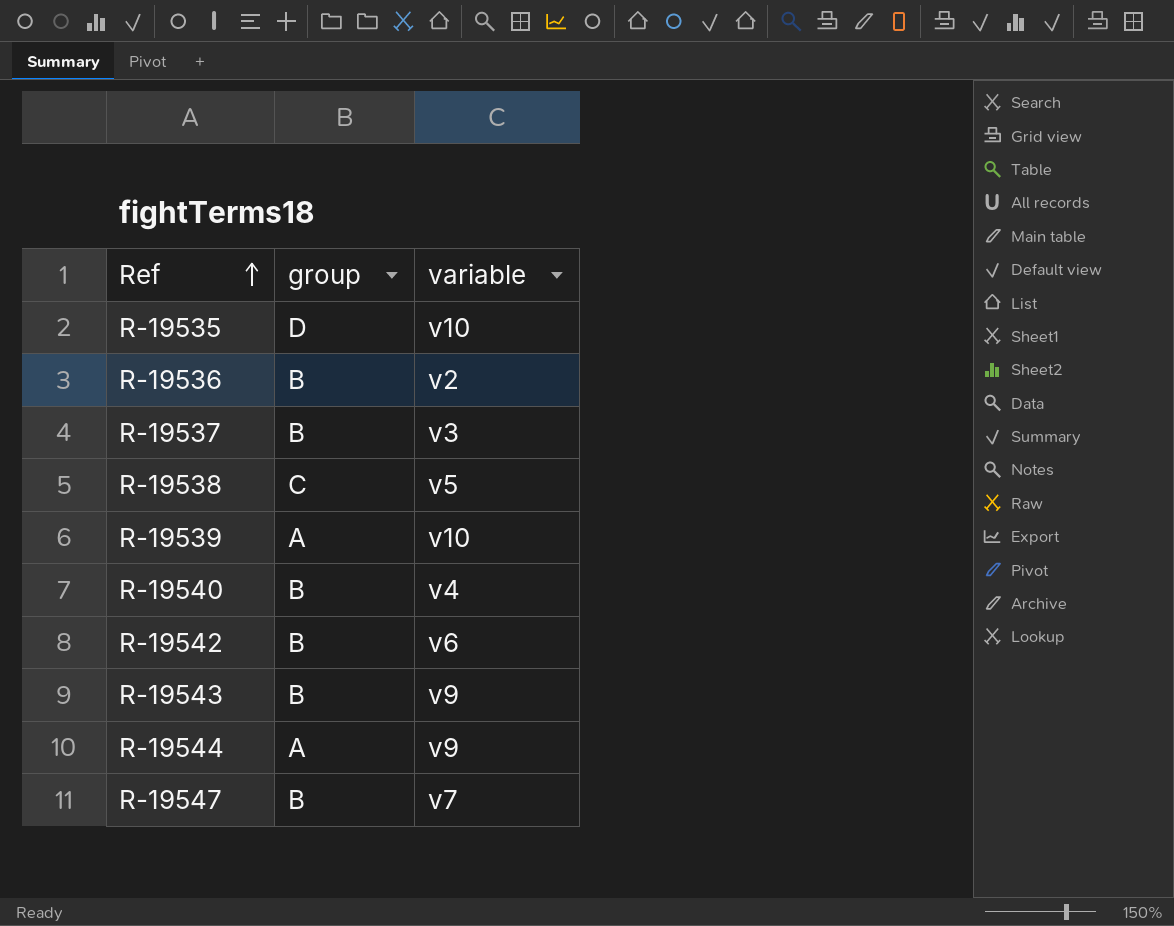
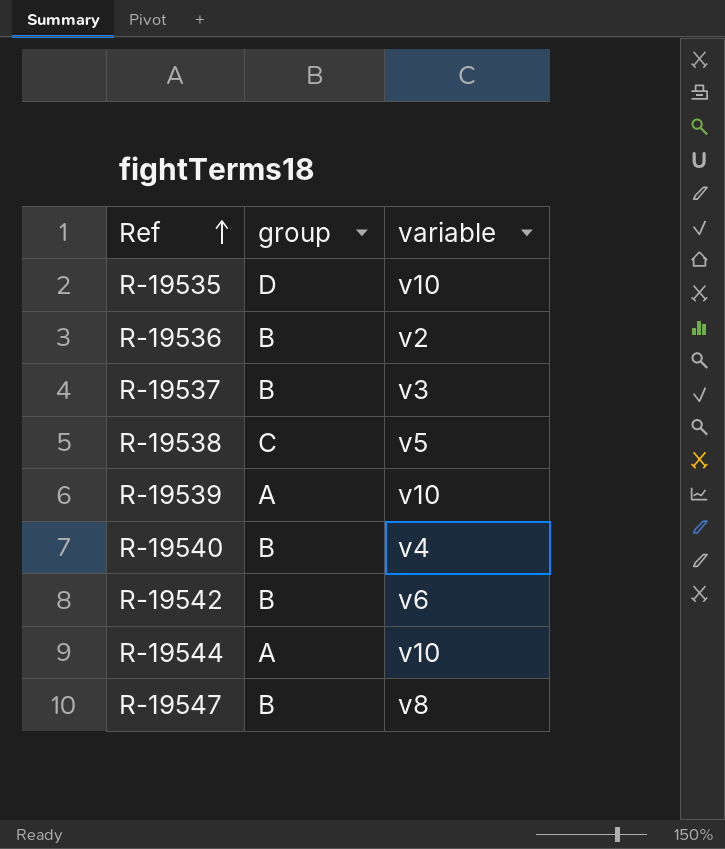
row R-19543: B | v9 -> none
R-19544 | variable: v9 -> v10
R-19547 | variable: v7 -> v8

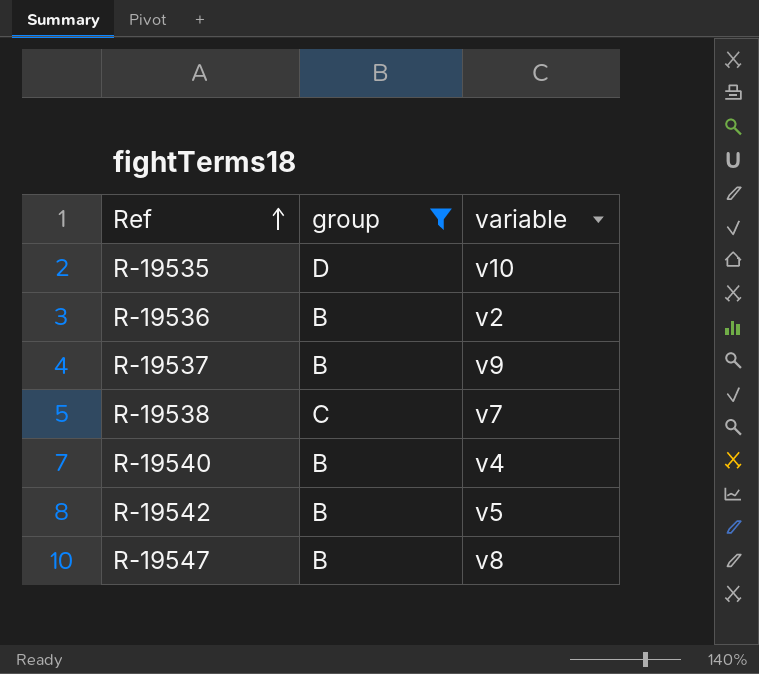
filter: none -> group != A
R-19537 | variable: v3 -> v9
R-19538 | variable: v5 -> v7
R-19542 | variable: v6 -> v5

